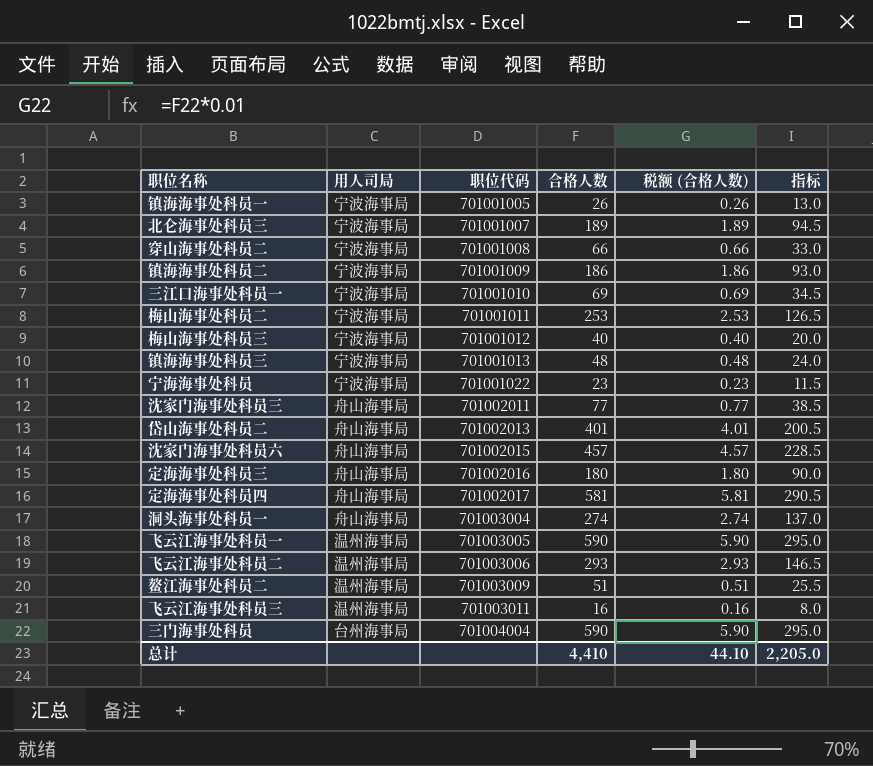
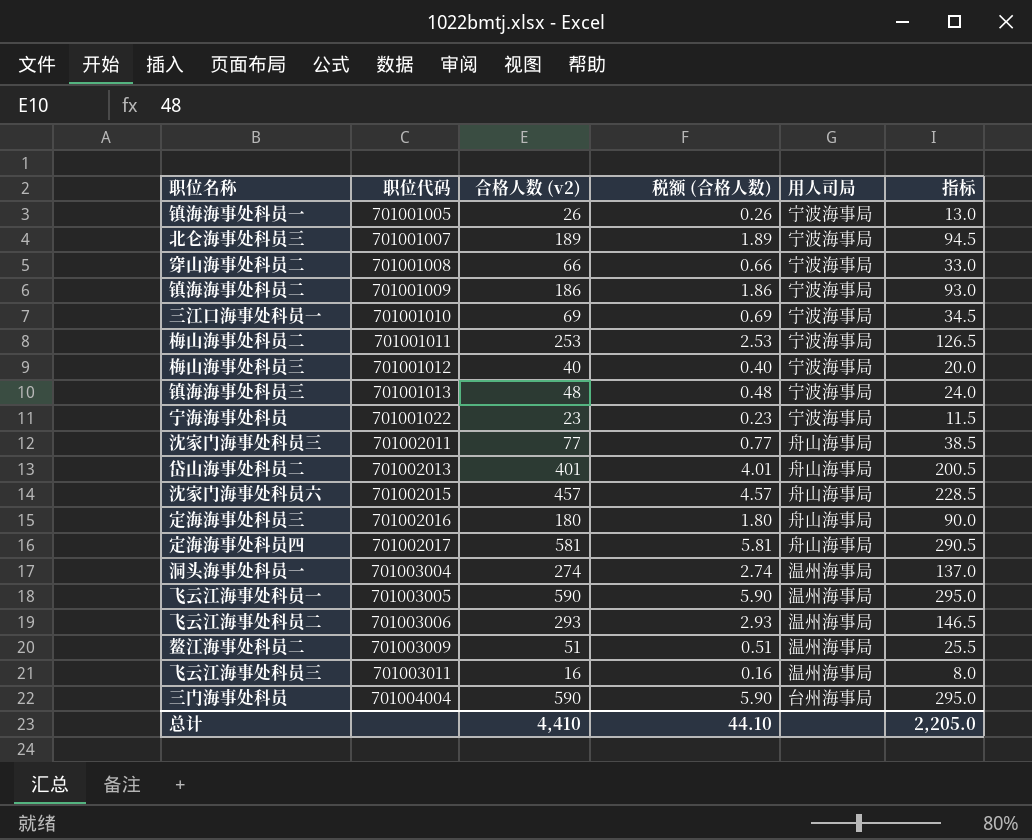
column name: 合格人数 -> 合格人数 (v2)
column 用人司局 | position: 2 -> 5
洞头海事处科员一 | 用人司局: 舟山海事局 -> 温州海事局

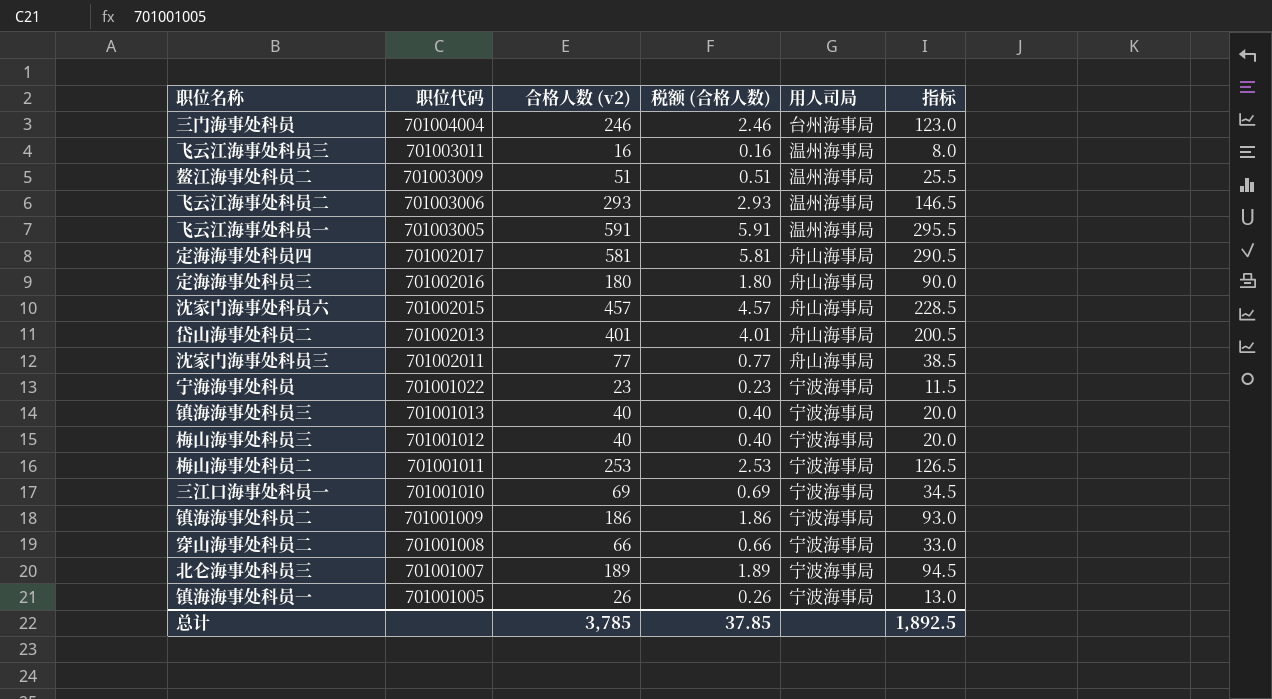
row order: 职位代码 ascending -> 职位代码 descending
row 洞头海事处科员一: 701003004 | 274 | 2.74 | 温州海事局 | 137.0 -> none
三门海事处科员 | 合格人数 (v2): 590 -> 246
三门海事处科员 | 税额 (合格人数): 5.90 -> 2.46
三门海事处科员 | 指标: 295.0 -> 123.0
飞云江海事处科员一 | 合格人数 (v2): 590 -> 591
飞云江海事处科员一 | 税额 (合格人数): 5.90 -> 5.91
飞云江海事处科员一 | 指标: 295.0 -> 295.5
镇海海事处科员三 | 合格人数 (v2): 48 -> 40
镇海海事处科员三 | 税额 (合格人数): 0.48 -> 0.40
镇海海事处科员三 | 指标: 24.0 -> 20.0
总计 | 合格人数 (v2): 4,410 -> 3,785
总计 | 税额 (合格人数): 44.10 -> 37.85
总计 | 指标: 2,205.0 -> 1,892.5

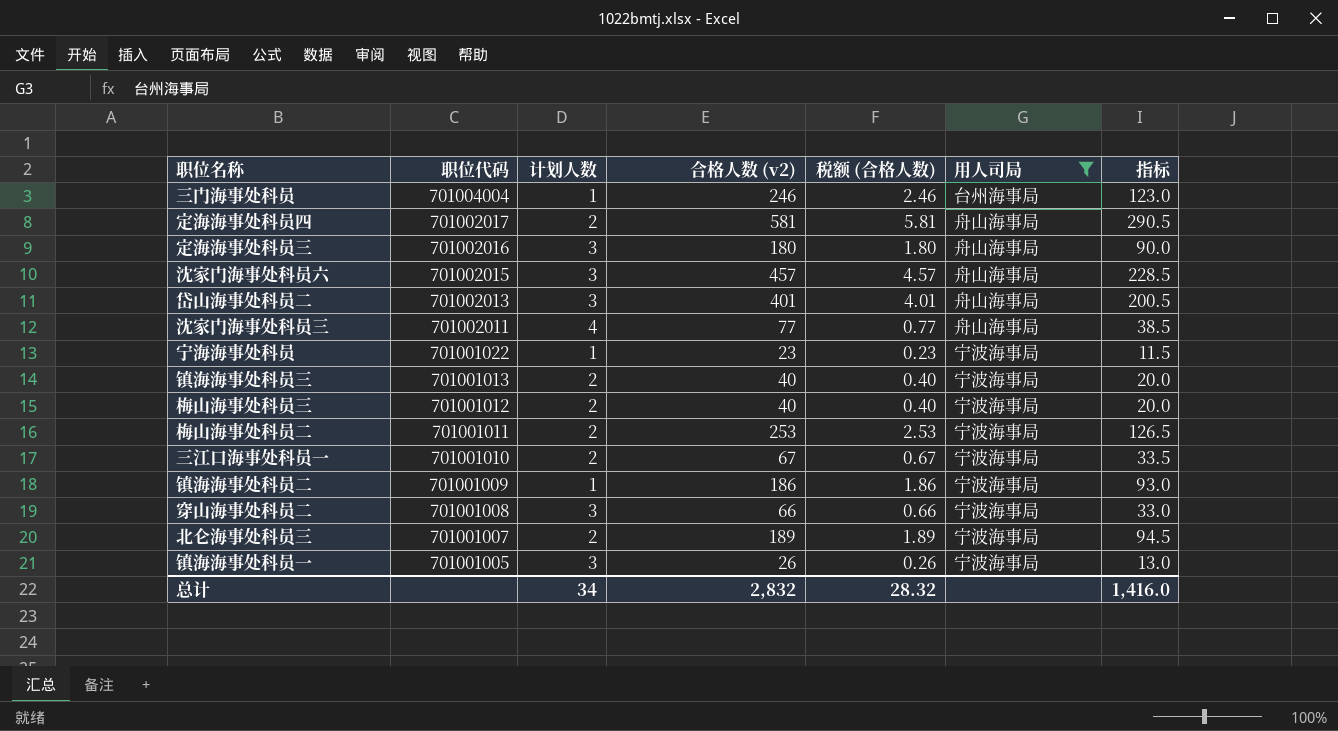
filter: none -> 用人司局 != 温州海事局
column 计划人数 | position: none -> 3
三江口海事处科员一 | 合格人数 (v2): 69 -> 67
三江口海事处科员一 | 税额 (合格人数): 0.69 -> 0.67
三江口海事处科员一 | 指标: 34.5 -> 33.5
总计 | 合格人数 (v2): 3,785 -> 2,832
总计 | 税额 (合格人数): 37.85 -> 28.32
总计 | 指标: 1,892.5 -> 1,416.0

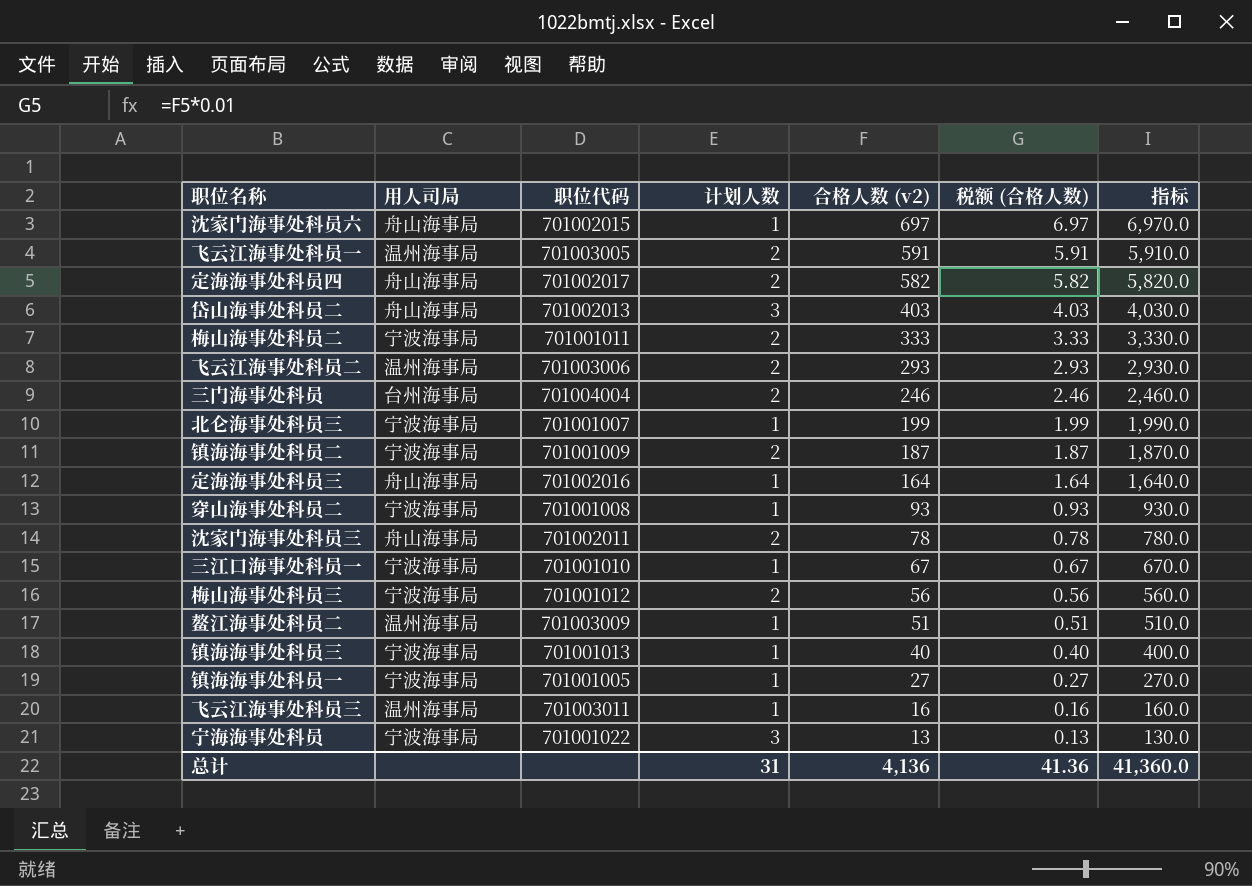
filter: 用人司局 != 温州海事局 -> none
row order: 职位代码 descending -> 合格人数 (v2) descending
column 用人司局 | position: 6 -> 2
column 指标 | formula: [合格人数 (v2)] * 0.5 -> [合格人数 (v2)] * 10
沈家门海事处科员六 | 计划人数: 3 -> 1
沈家门海事处科员六 | 合格人数 (v2): 457 -> 697
沈家门海事处科员六 | 税额 (合格人数): 4.57 -> 6.97
定海海事处科员四 | 合格人数 (v2): 581 -> 582
定海海事处科员四 | 税额 (合格人数): 5.81 -> 5.82
岱山海事处科员二 | 合格人数 (v2): 401 -> 403
岱山海事处科员二 | 税额 (合格人数): 4.01 -> 4.03
梅山海事处科员二 | 合格人数 (v2): 253 -> 333
梅山海事处科员二 | 税额 (合格人数): 2.53 -> 3.33
三门海事处科员 | 计划人数: 1 -> 2
北仑海事处科员三 | 计划人数: 2 -> 1
北仑海事处科员三 | 合格人数 (v2): 189 -> 199
北仑海事处科员三 | 税额 (合格人数): 1.89 -> 1.99
镇海海事处科员二 | 计划人数: 1 -> 2
镇海海事处科员二 | 合格人数 (v2): 186 -> 187
镇海海事处科员二 | 税额 (合格人数): 1.86 -> 1.87
定海海事处科员三 | 计划人数: 3 -> 1
定海海事处科员三 | 合格人数 (v2): 180 -> 164
定海海事处科员三 | 税额 (合格人数): 1.80 -> 1.64
穿山海事处科员二 | 计划人数: 3 -> 1
穿山海事处科员二 | 合格人数 (v2): 66 -> 93
穿山海事处科员二 | 税额 (合格人数): 0.66 -> 0.93
沈家门海事处科员三 | 计划人数: 4 -> 2
沈家门海事处科员三 | 合格人数 (v2): 77 -> 78
沈家门海事处科员三 | 税额 (合格人数): 0.77 -> 0.78
三江口海事处科员一 | 计划人数: 2 -> 1
梅山海事处科员三 | 合格人数 (v2): 40 -> 56
梅山海事处科员三 | 税额 (合格人数): 0.40 -> 0.56
镇海海事处科员三 | 计划人数: 2 -> 1
镇海海事处科员一 | 计划人数: 3 -> 1
镇海海事处科员一 | 合格人数 (v2): 26 -> 27
镇海海事处科员一 | 税额 (合格人数): 0.26 -> 0.27
宁海海事处科员 | 计划人数: 1 -> 3
宁海海事处科员 | 合格人数 (v2): 23 -> 13
宁海海事处科员 | 税额 (合格人数): 0.23 -> 0.13
总计 | 计划人数: 34 -> 31
总计 | 合格人数 (v2): 2,832 -> 4,136
总计 | 税额 (合格人数): 28.32 -> 41.36
总计 | 指标: 1,416.0 -> 41,360.0

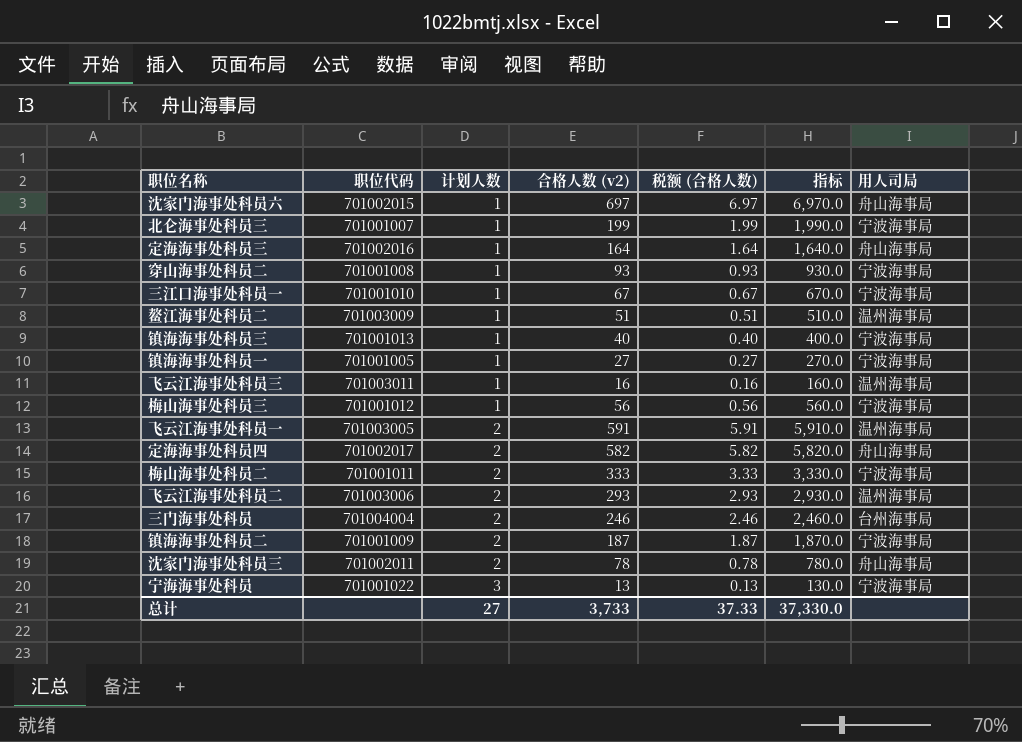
row order: 合格人数 (v2) descending -> 计划人数 ascending
column 用人司局 | position: 2 -> 7
row 岱山海事处科员二: 舟山海事局 | 701002013 | 3 | 403 | 4.03 | 4,030.0 -> none
梅山海事处科员三 | 计划人数: 2 -> 1
总计 | 计划人数: 31 -> 27
总计 | 合格人数 (v2): 4,136 -> 3,733
总计 | 税额 (合格人数): 41.36 -> 37.33
总计 | 指标: 41,360.0 -> 37,330.0

